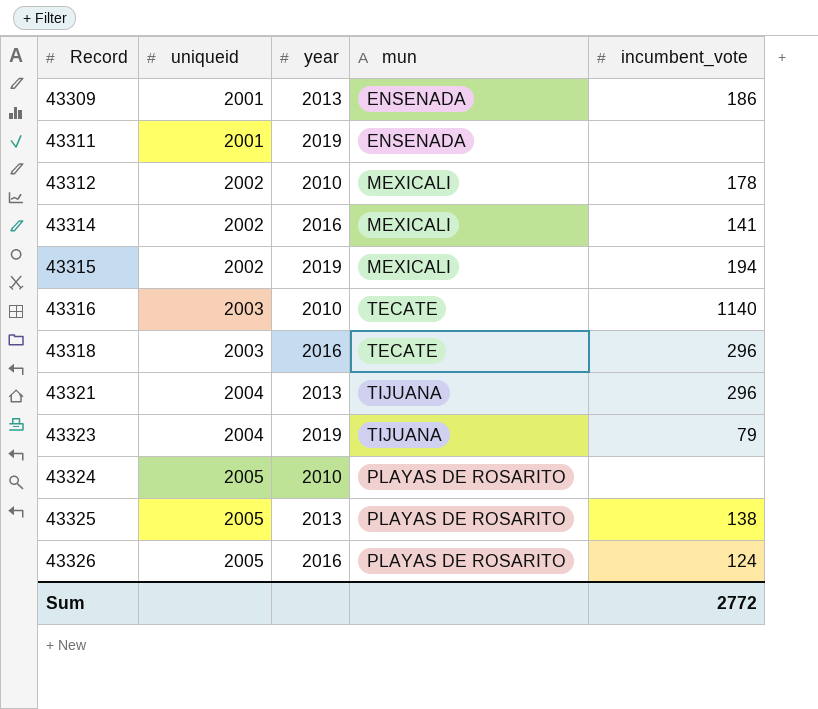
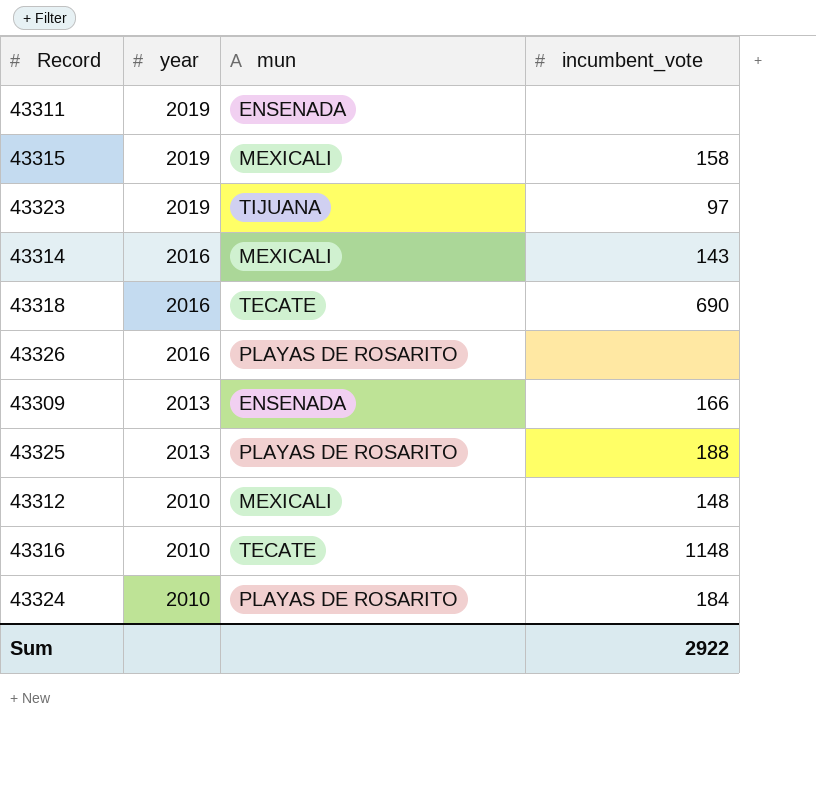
row order: Record ascending -> year descending
column uniqueid | position: 2 -> none
row 43321: 2004 | 2013 | TIJUANA | 296 -> none
43315 | incumbent_vote: 194 -> 158
43323 | incumbent_vote: 79 -> 97
43314 | incumbent_vote: 141 -> 143
43318 | incumbent_vote: 296 -> 690
43326 | incumbent_vote: 124 -> none
43309 | incumbent_vote: 186 -> 166
43325 | incumbent_vote: 138 -> 188
43312 | incumbent_vote: 178 -> 148
43316 | incumbent_vote: 1140 -> 1148
43324 | incumbent_vote: none -> 184
Sum | incumbent_vote: 2772 -> 2922

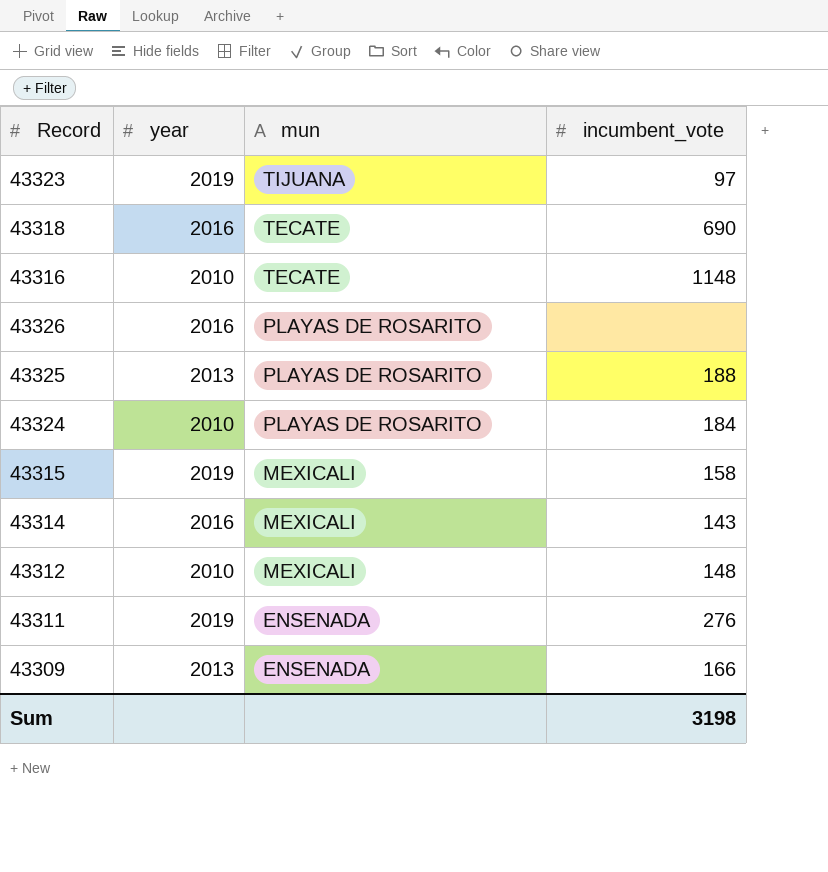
row order: year descending -> mun descending
43311 | incumbent_vote: none -> 276
Sum | incumbent_vote: 2922 -> 3198

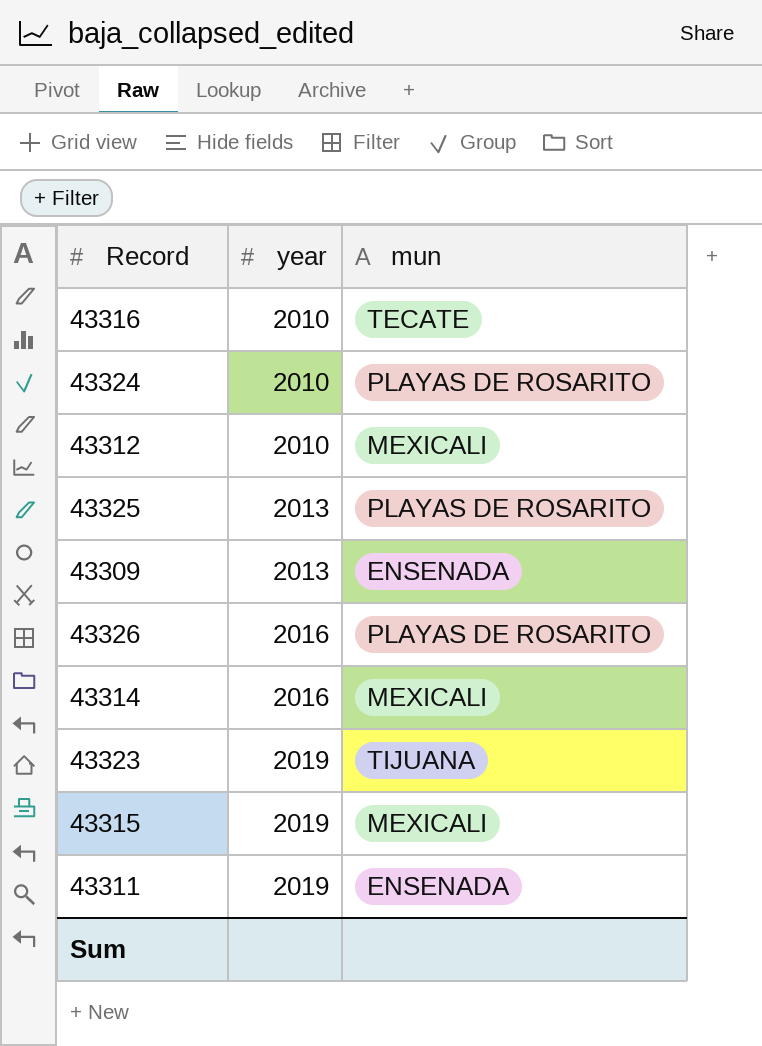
row order: mun descending -> year ascending
column incumbent_vote | position: 4 -> none
row 43318: 2016 | TECATE | 690 -> none

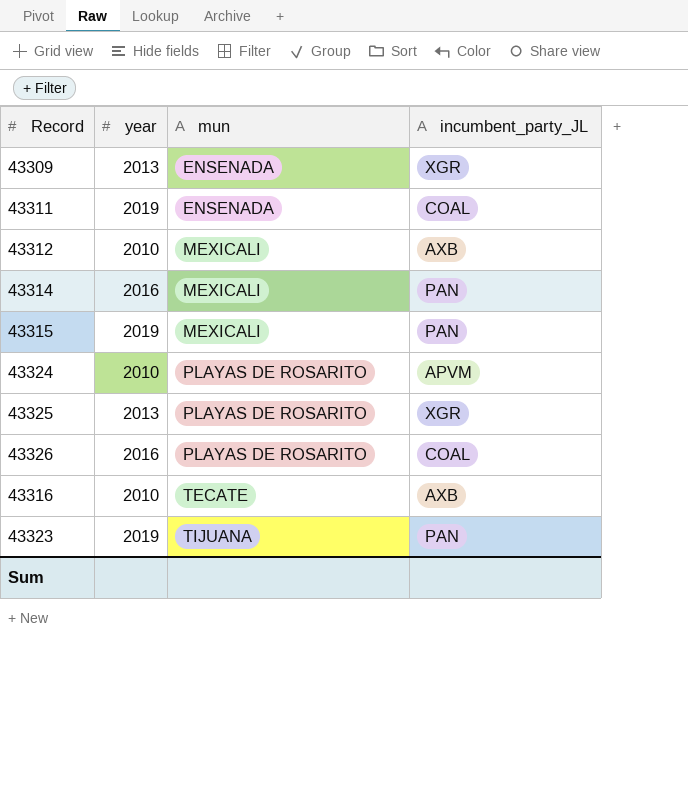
row order: year ascending -> mun ascending
column incumbent_party_JL | position: none -> 4

